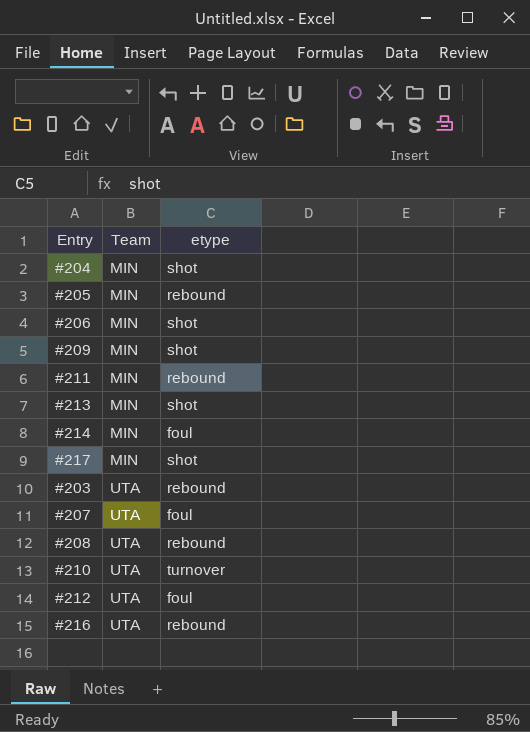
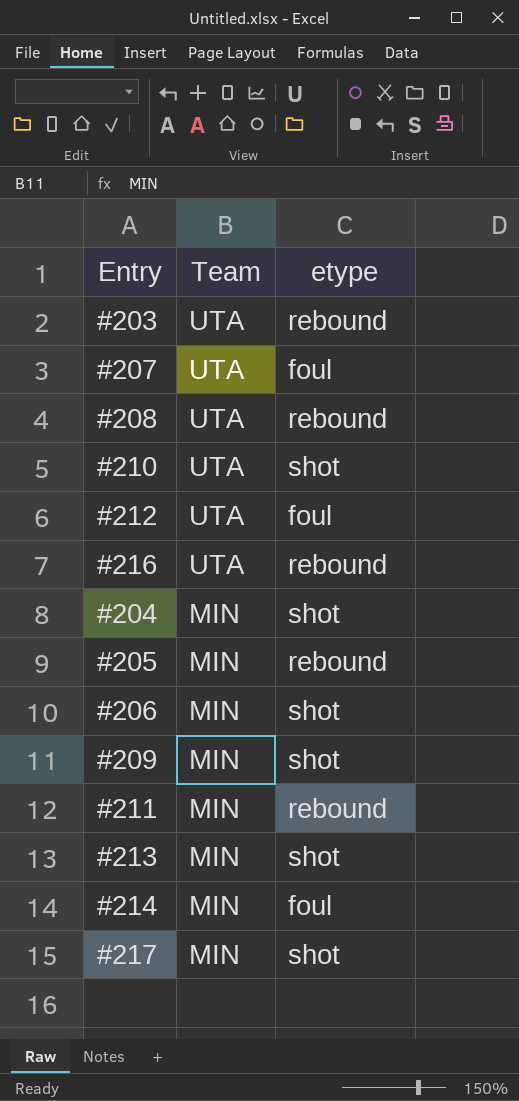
row order: Team ascending -> Team descending
#210 | etype: turnover -> shot

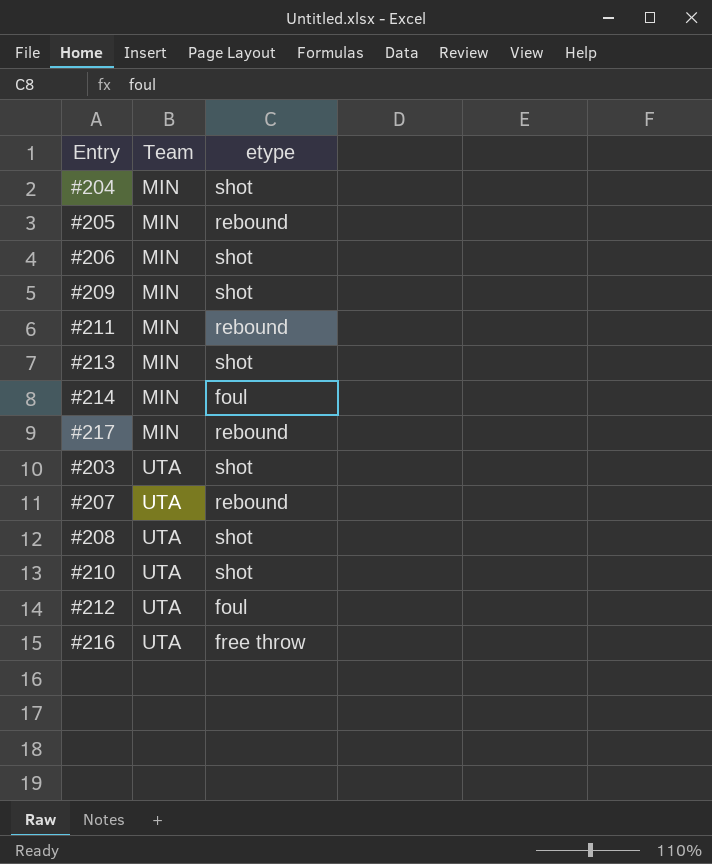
row order: Team descending -> Team ascending
#217 | etype: shot -> rebound
#203 | etype: rebound -> shot
#207 | etype: foul -> rebound
#208 | etype: rebound -> shot
#216 | etype: rebound -> free throw

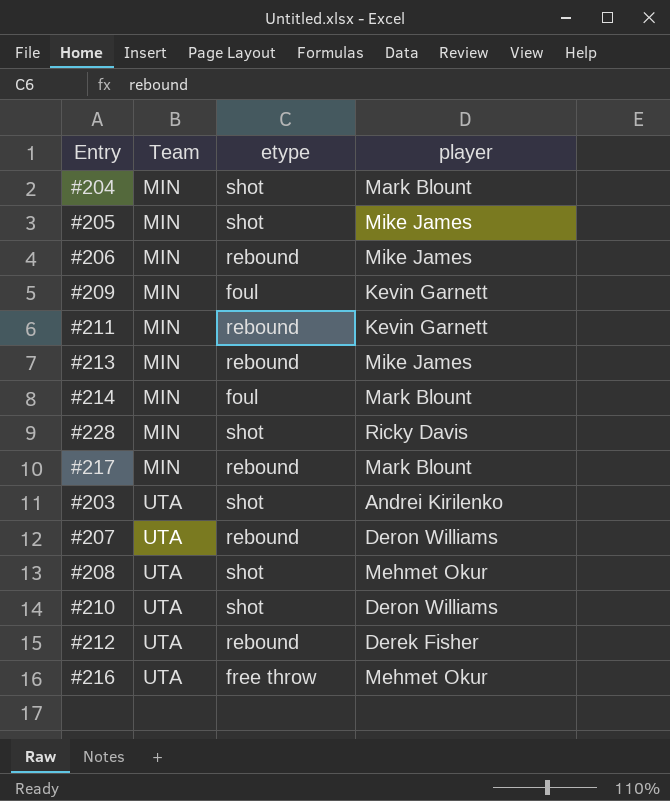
column player | position: none -> 4
#205 | etype: rebound -> shot
#206 | etype: shot -> rebound
#209 | etype: shot -> foul
#213 | etype: shot -> rebound
row #228: none -> MIN | shot | Ricky Davis
#212 | etype: foul -> rebound

